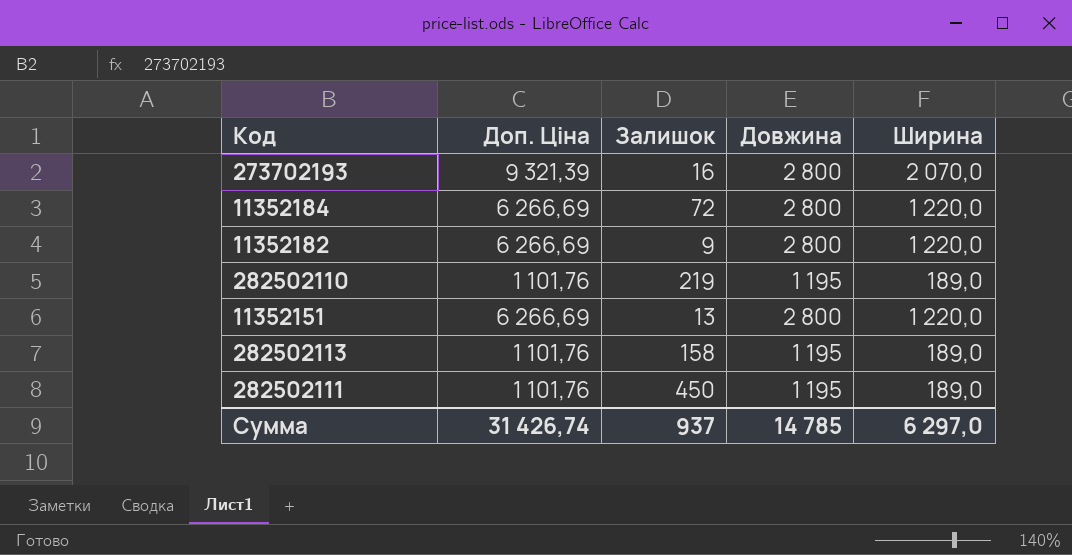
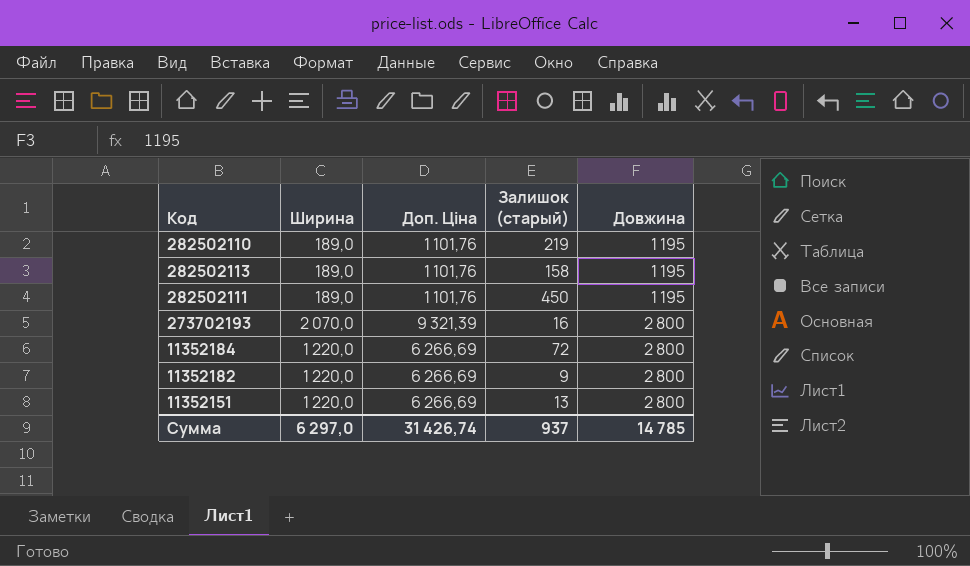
row order: none -> Довжина ascending
column Ширина | position: 5 -> 2
column name: Залишок -> Залишок (старый)

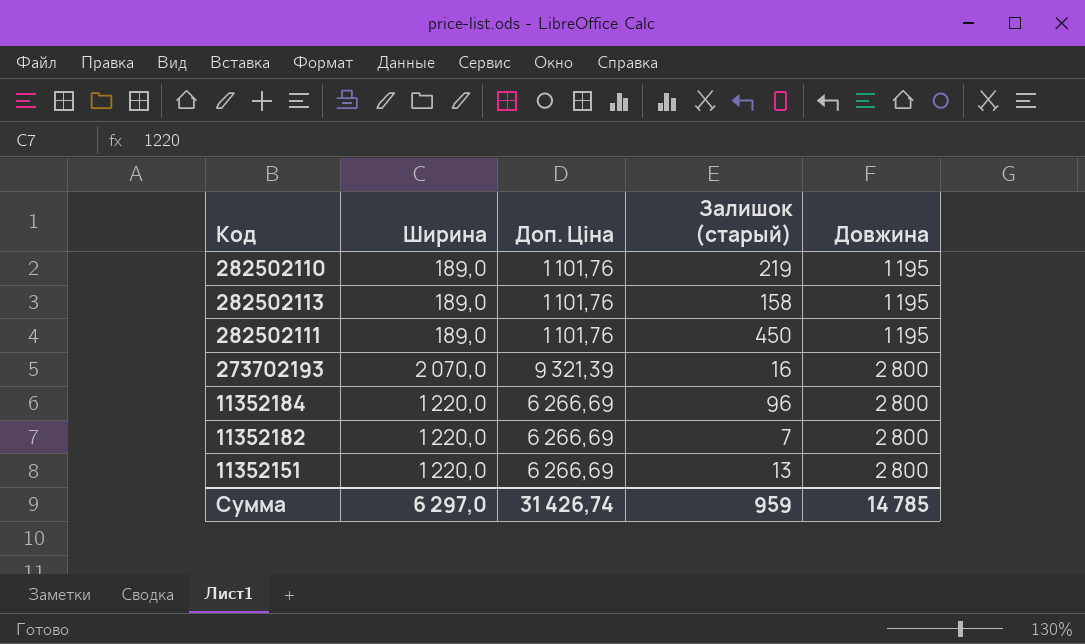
11352184 | Залишок (старый): 72 -> 96
11352182 | Залишок (старый): 9 -> 7
Сумма | Залишок (старый): 937 -> 959

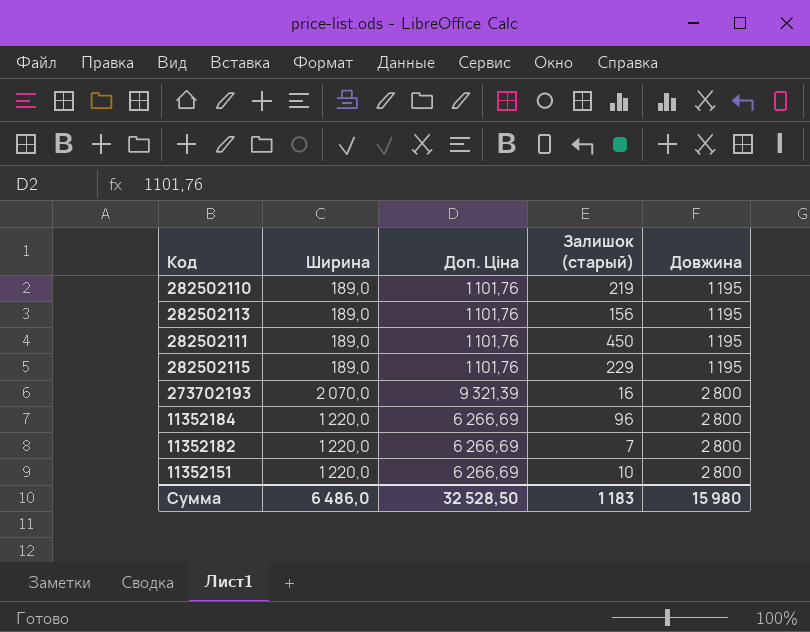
282502113 | Залишок (старый): 158 -> 156
row 282502115: none -> 189,0 | 1 101,76 | 229 | 1 195
11352151 | Залишок (старый): 13 -> 10
Сумма | Ширина: 6 297,0 -> 6 486,0
Сумма | Доп. Ціна: 31 426,74 -> 32 528,50
Сумма | Залишок (старый): 959 -> 1 183
Сумма | Довжина: 14 785 -> 15 980

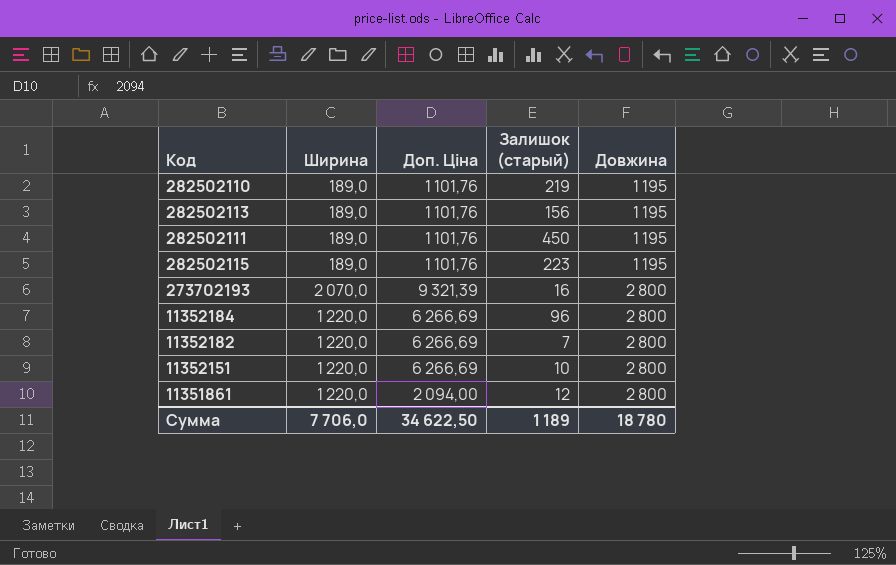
282502115 | Залишок (старый): 229 -> 223
row 11351861: none -> 1 220,0 | 2 094,00 | 12 | 2 800
Сумма | Ширина: 6 486,0 -> 7 706,0
Сумма | Доп. Ціна: 32 528,50 -> 34 622,50
Сумма | Залишок (старый): 1 183 -> 1 189
Сумма | Довжина: 15 980 -> 18 780

